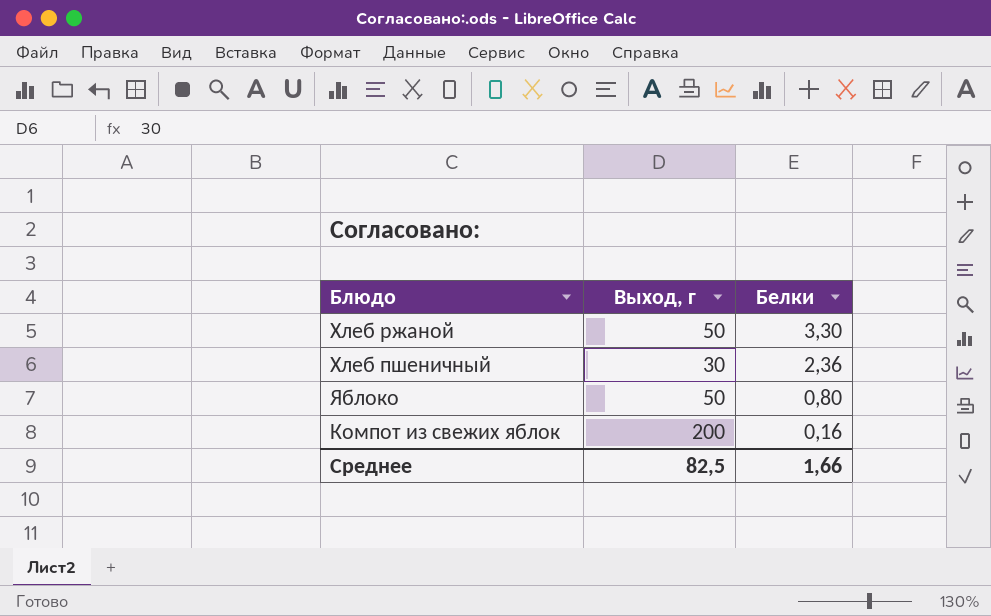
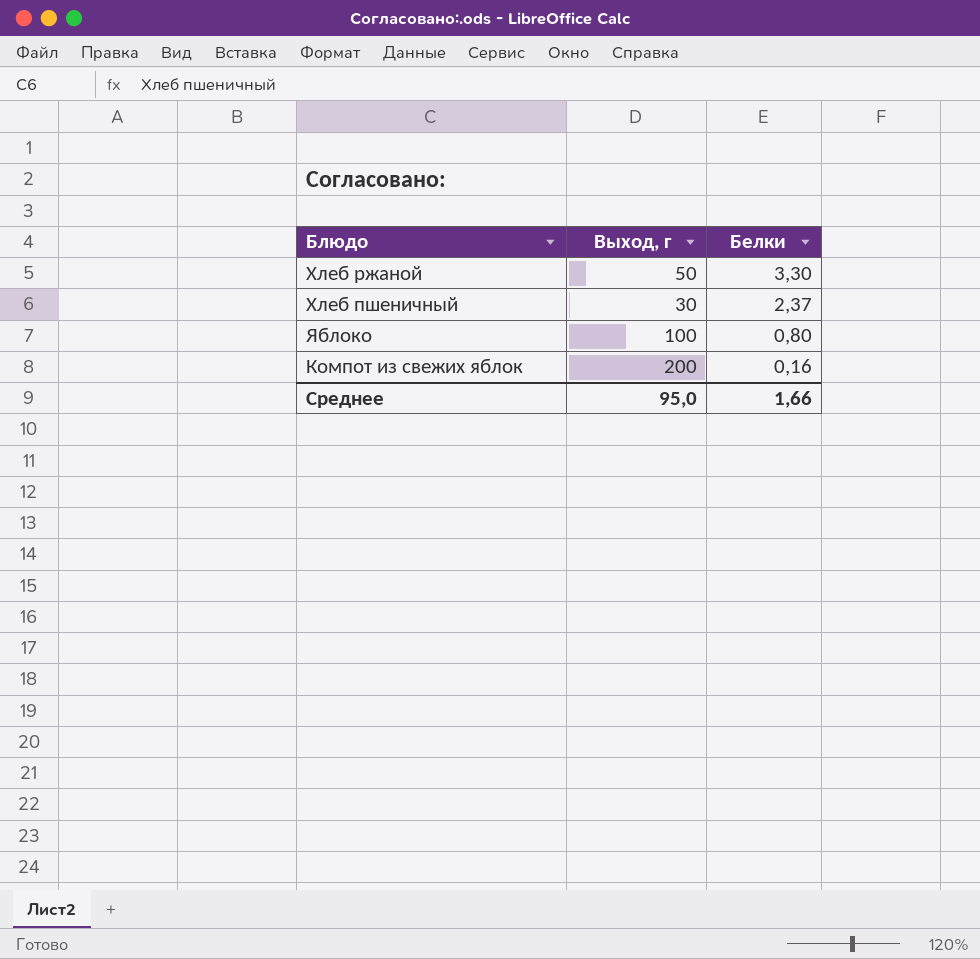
Хлеб пшеничный | Белки: 2,36 -> 2,37
Яблоко | Выход, г: 50 -> 100
Среднее | Выход, г: 82,5 -> 95,0

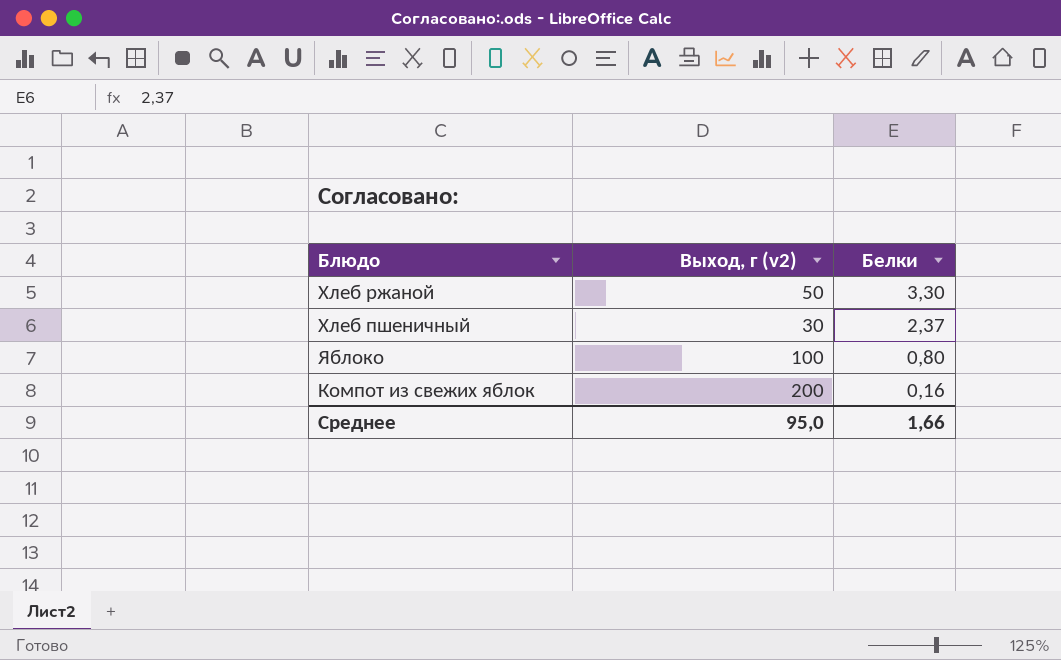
column name: Выход, г -> Выход, г (v2)

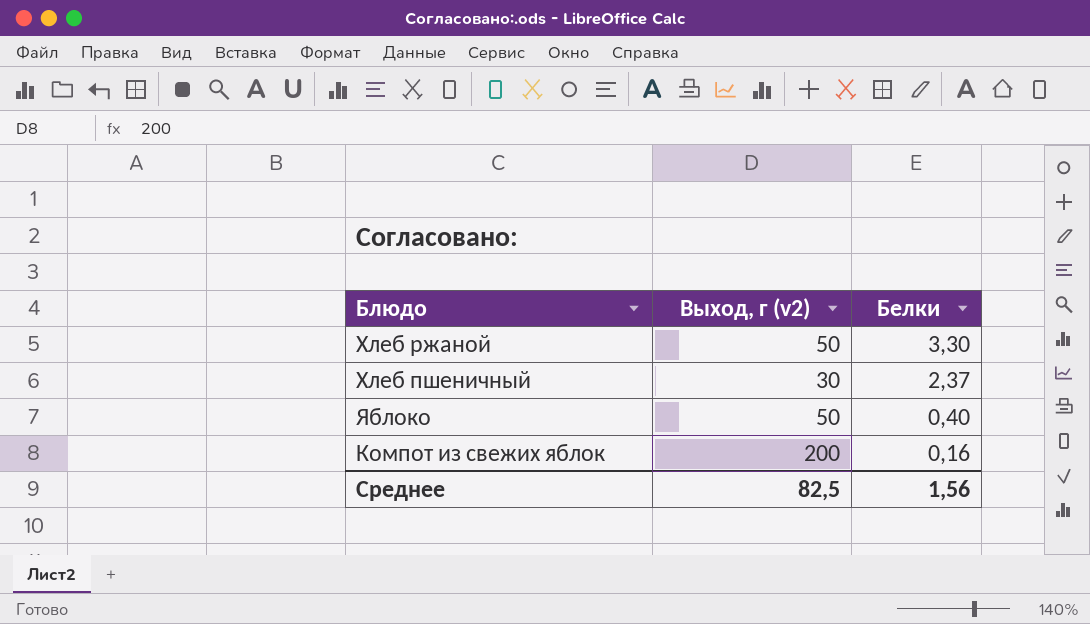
Яблоко | Выход, г (v2): 100 -> 50
Яблоко | Белки: 0,80 -> 0,40
Среднее | Выход, г (v2): 95,0 -> 82,5
Среднее | Белки: 1,66 -> 1,56

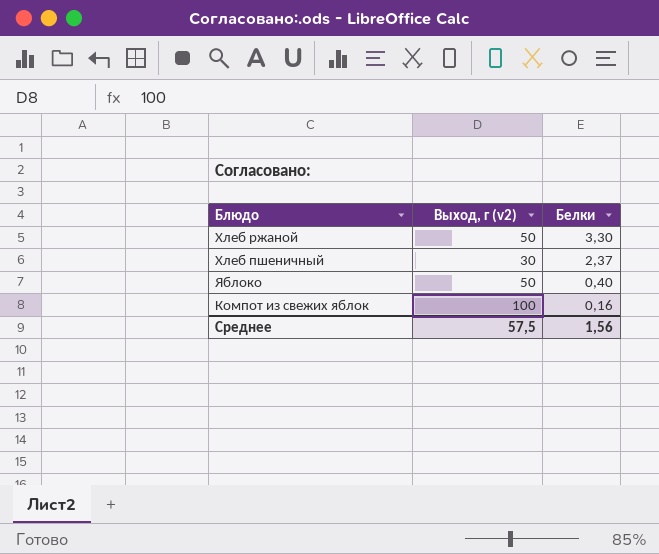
Компот из свежих яблок | Выход, г (v2): 200 -> 100
Среднее | Выход, г (v2): 82,5 -> 57,5

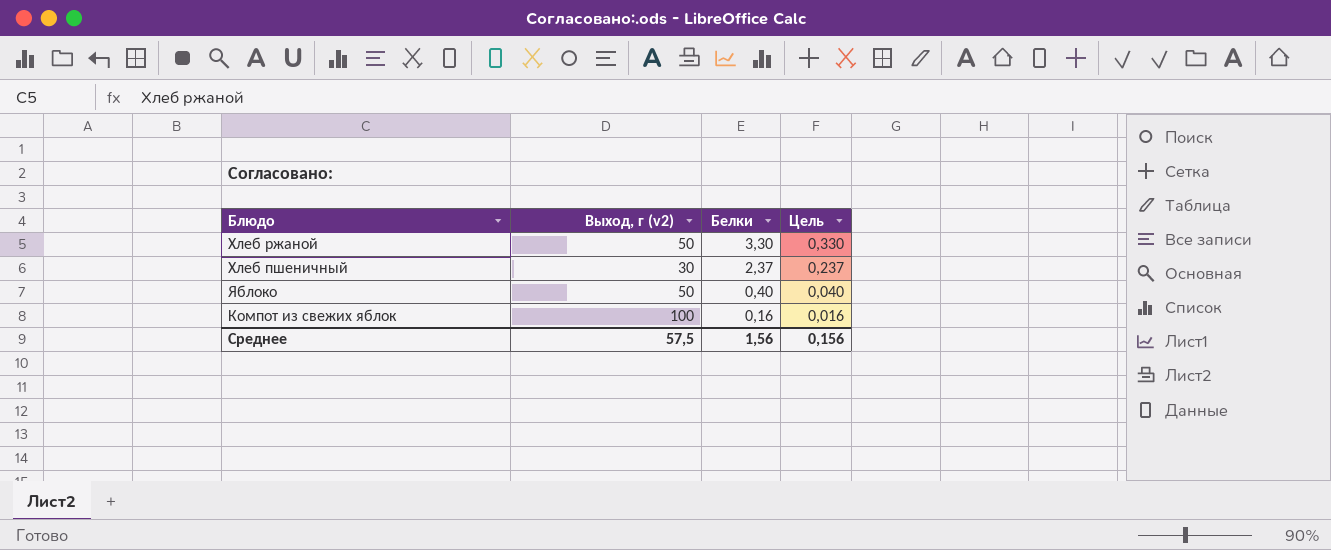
column Цель | formula: none -> [Белки] * 0,1

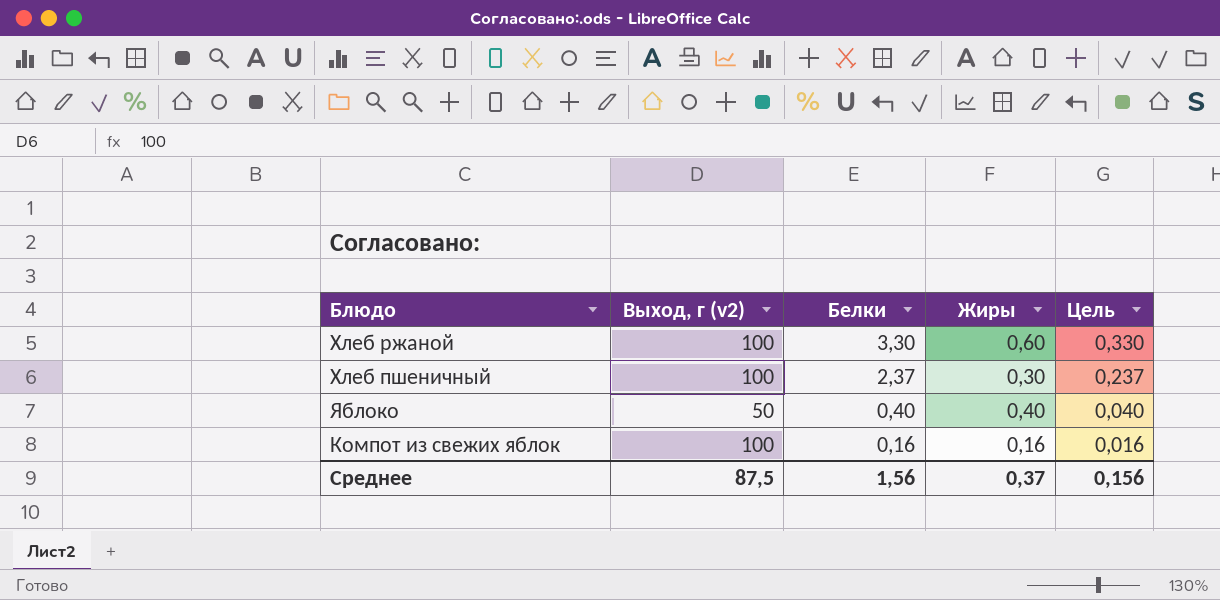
column Жиры | position: none -> 4
Хлеб ржаной | Выход, г (v2): 50 -> 100
Хлеб пшеничный | Выход, г (v2): 30 -> 100
Среднее | Выход, г (v2): 57,5 -> 87,5

